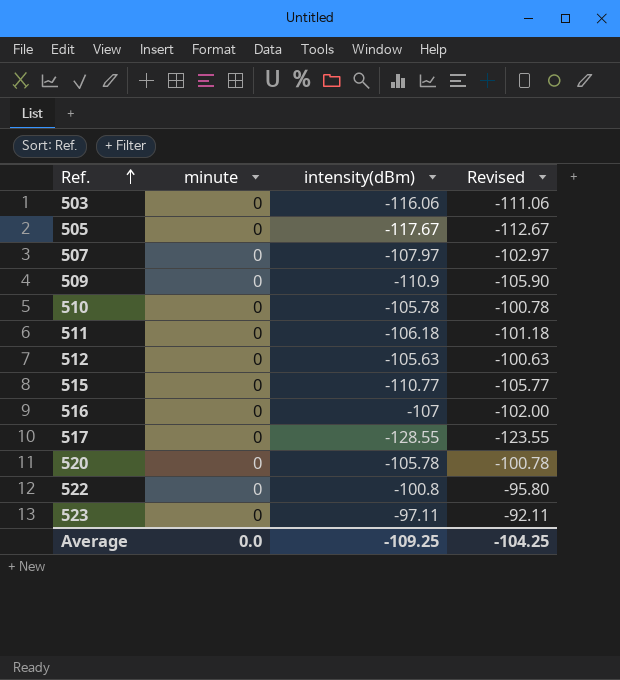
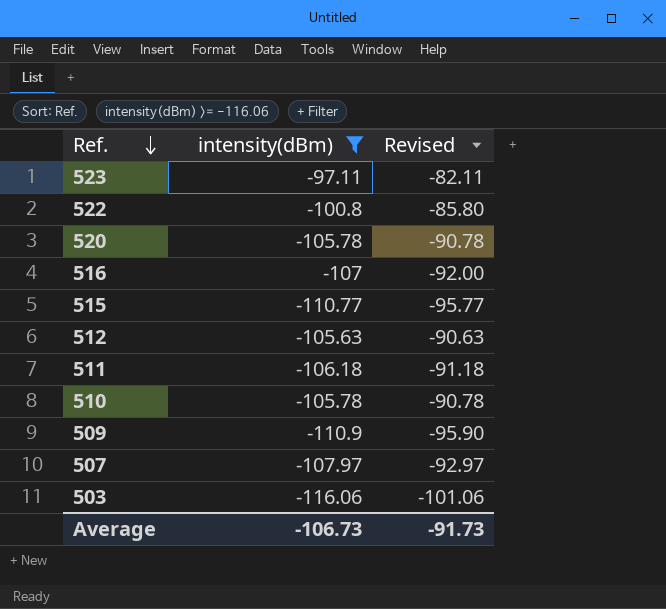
filter: none -> intensity(dBm) >= -116.06
row order: Ref. ascending -> Ref. descending
column minute | position: 2 -> none
column Revised | formula: [intensity(dBm)] + 5 -> [intensity(dBm)] + 15
Average | intensity(dBm): -109.25 -> -106.73
Average | Revised: -104.25 -> -91.73

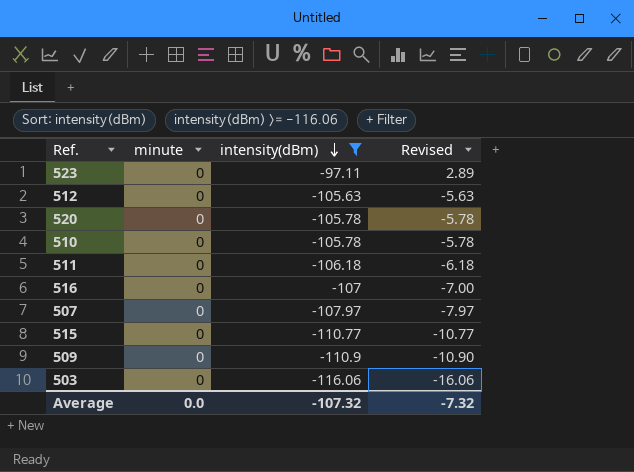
row order: Ref. descending -> intensity(dBm) descending
column minute | position: none -> 2
column Revised | formula: [intensity(dBm)] + 15 -> [intensity(dBm)] + 100
row 522: -100.8 | -85.80 -> none
Average | intensity(dBm): -106.73 -> -107.32
Average | Revised: -91.73 -> -7.32

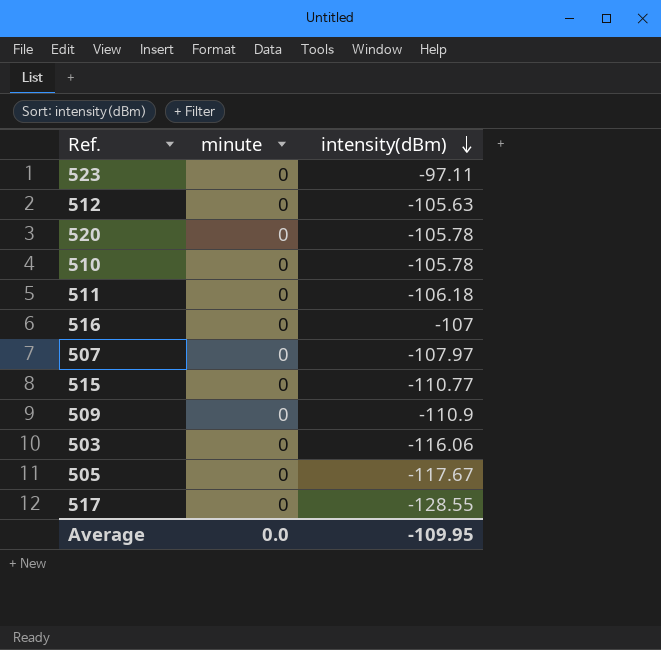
filter: intensity(dBm) >= -116.06 -> none
column Revised | formula: [intensity(dBm)] + 100 -> none
Average | intensity(dBm): -107.32 -> -109.95

